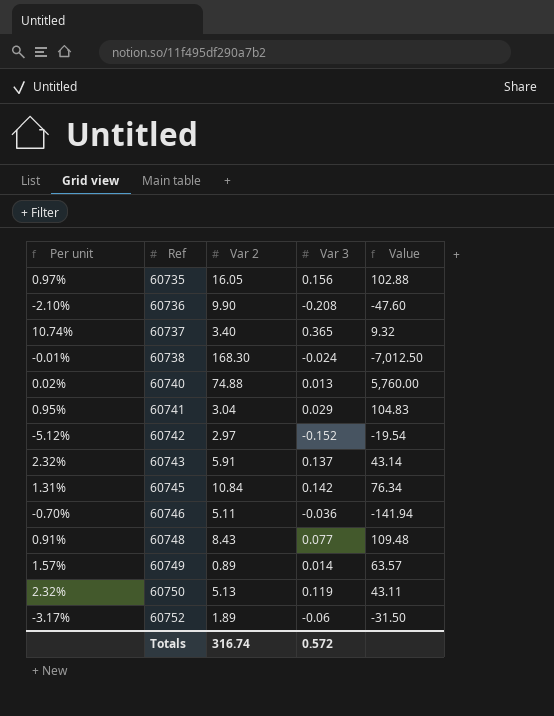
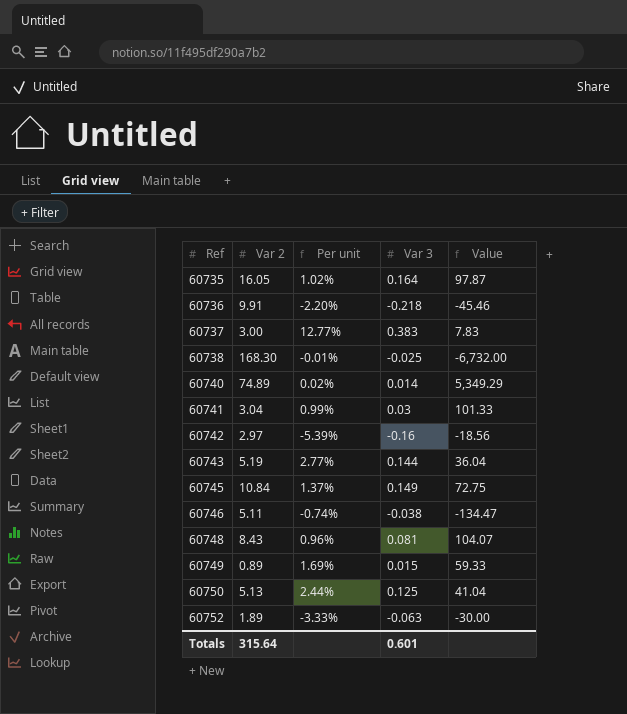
column Per unit | position: 1 -> 3
60735 | Per unit: 0.97% -> 1.02%
60735 | Var 3: 0.156 -> 0.164
60735 | Value: 102.88 -> 97.87
60736 | Var 2: 9.90 -> 9.91
60736 | Per unit: -2.10% -> -2.20%
60736 | Var 3: -0.208 -> -0.218
60736 | Value: -47.60 -> -45.46
60737 | Var 2: 3.40 -> 3.00
60737 | Per unit: 10.74% -> 12.77%
60737 | Var 3: 0.365 -> 0.383
60737 | Value: 9.32 -> 7.83
60738 | Var 3: -0.024 -> -0.025
60738 | Value: -7,012.50 -> -6,732.00
60740 | Var 2: 74.88 -> 74.89
60740 | Var 3: 0.013 -> 0.014
60740 | Value: 5,760.00 -> 5,349.29
60741 | Per unit: 0.95% -> 0.99%
60741 | Var 3: 0.029 -> 0.03
60741 | Value: 104.83 -> 101.33
60742 | Per unit: -5.12% -> -5.39%
60742 | Var 3: -0.152 -> -0.16
60742 | Value: -19.54 -> -18.56
60743 | Var 2: 5.91 -> 5.19
60743 | Per unit: 2.32% -> 2.77%
60743 | Var 3: 0.137 -> 0.144
60743 | Value: 43.14 -> 36.04
60745 | Per unit: 1.31% -> 1.37%
60745 | Var 3: 0.142 -> 0.149
60745 | Value: 76.34 -> 72.75
60746 | Per unit: -0.70% -> -0.74%
60746 | Var 3: -0.036 -> -0.038
60746 | Value: -141.94 -> -134.47
60748 | Per unit: 0.91% -> 0.96%
60748 | Var 3: 0.077 -> 0.081
60748 | Value: 109.48 -> 104.07
60749 | Per unit: 1.57% -> 1.69%
60749 | Var 3: 0.014 -> 0.015
60749 | Value: 63.57 -> 59.33
60750 | Per unit: 2.32% -> 2.44%
60750 | Var 3: 0.119 -> 0.125
60750 | Value: 43.11 -> 41.04
60752 | Per unit: -3.17% -> -3.33%
60752 | Var 3: -0.06 -> -0.063
60752 | Value: -31.50 -> -30.00
Totals | Var 2: 316.74 -> 315.64
Totals | Var 3: 0.572 -> 0.601

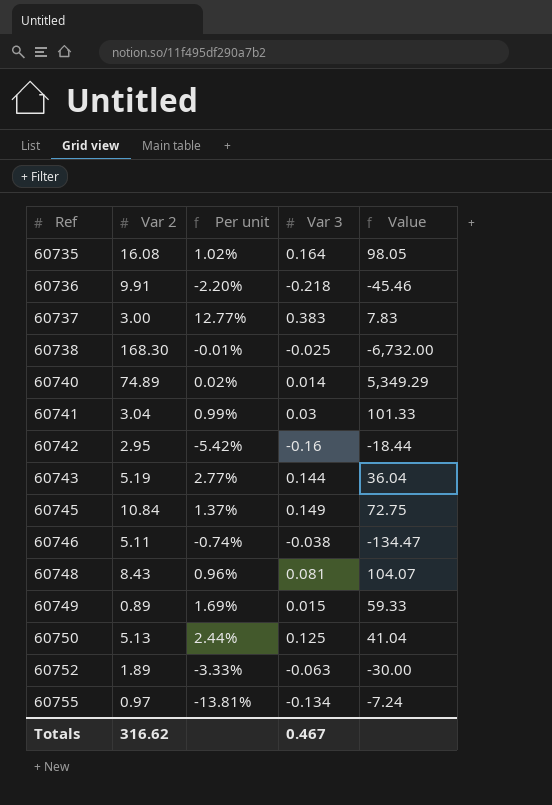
60735 | Var 2: 16.05 -> 16.08
60735 | Value: 97.87 -> 98.05
60742 | Var 2: 2.97 -> 2.95
60742 | Per unit: -5.39% -> -5.42%
60742 | Value: -18.56 -> -18.44
row 60755: none -> 0.97 | -13.81% | -0.134 | -7.24
Totals | Var 2: 315.64 -> 316.62
Totals | Var 3: 0.601 -> 0.467

